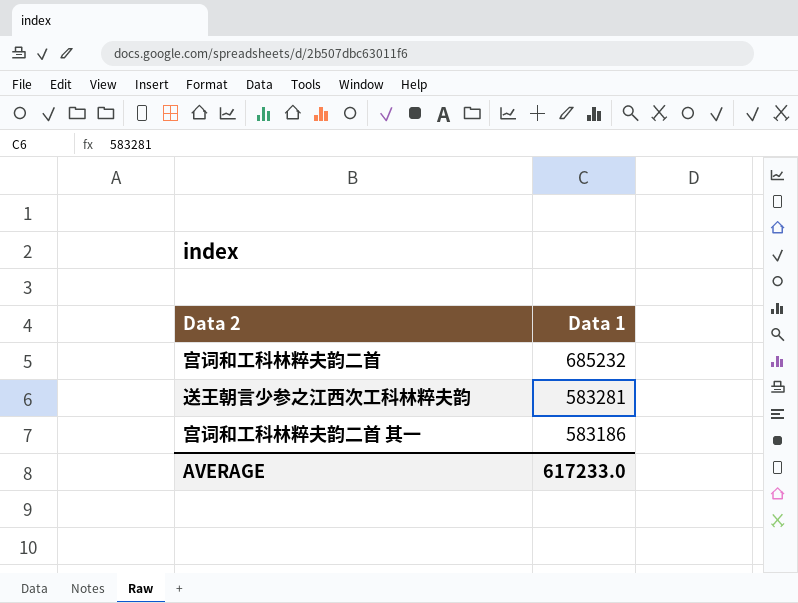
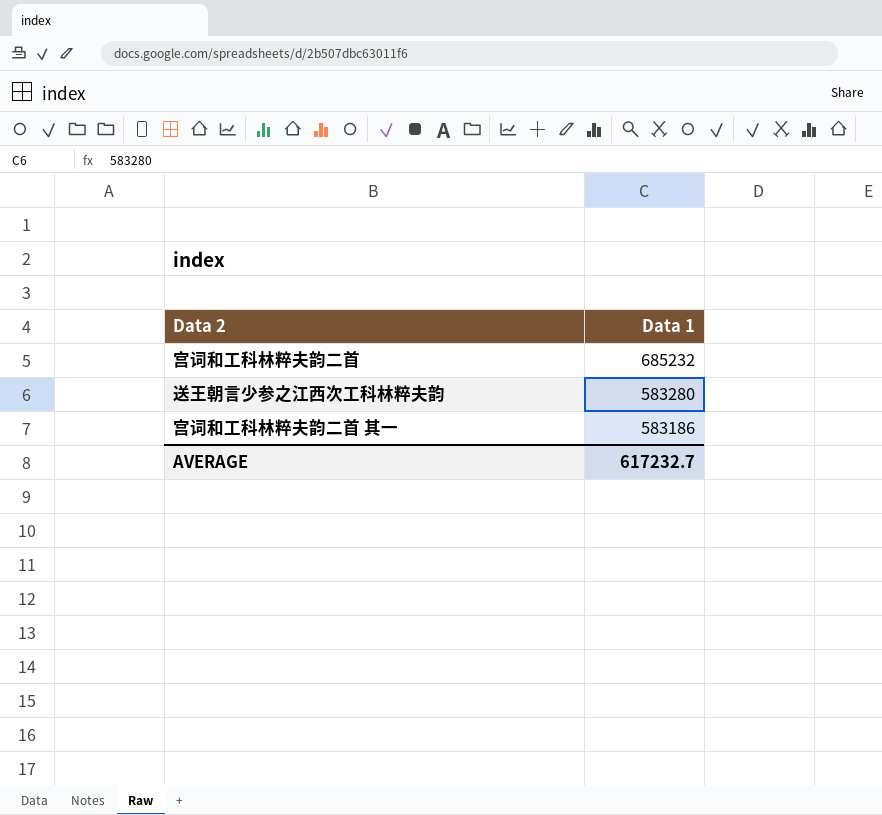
送王朝言少参之江西次工科林粹夫韵 | Data 1: 583281 -> 583280
AVERAGE | Data 1: 617233.0 -> 617232.7

